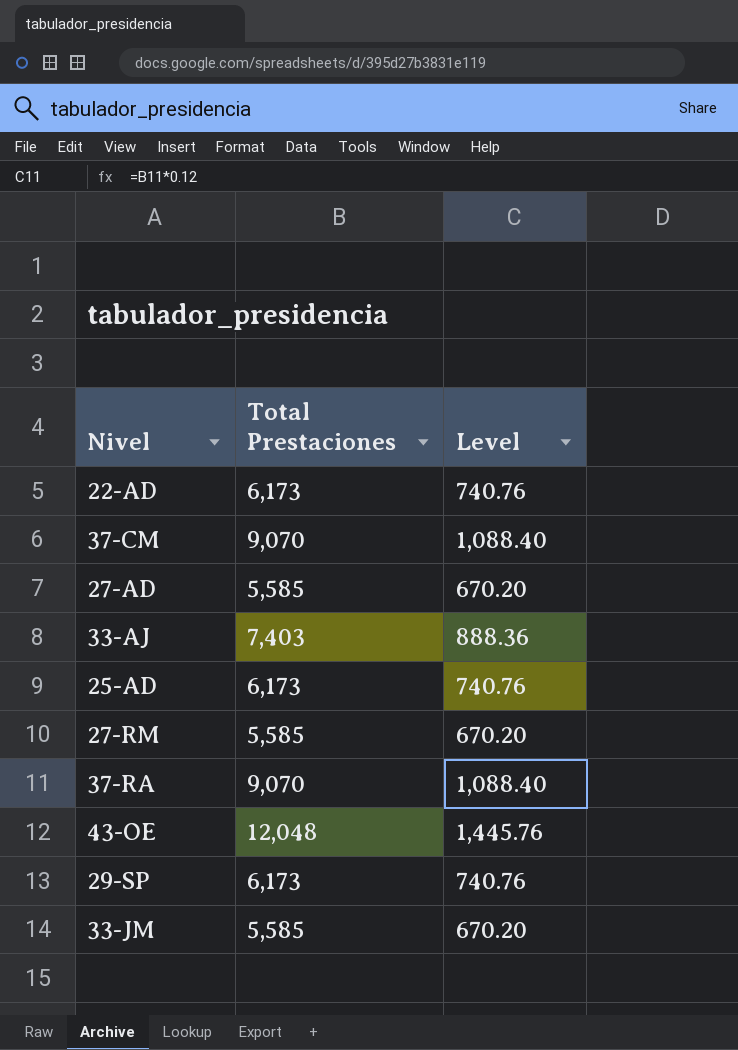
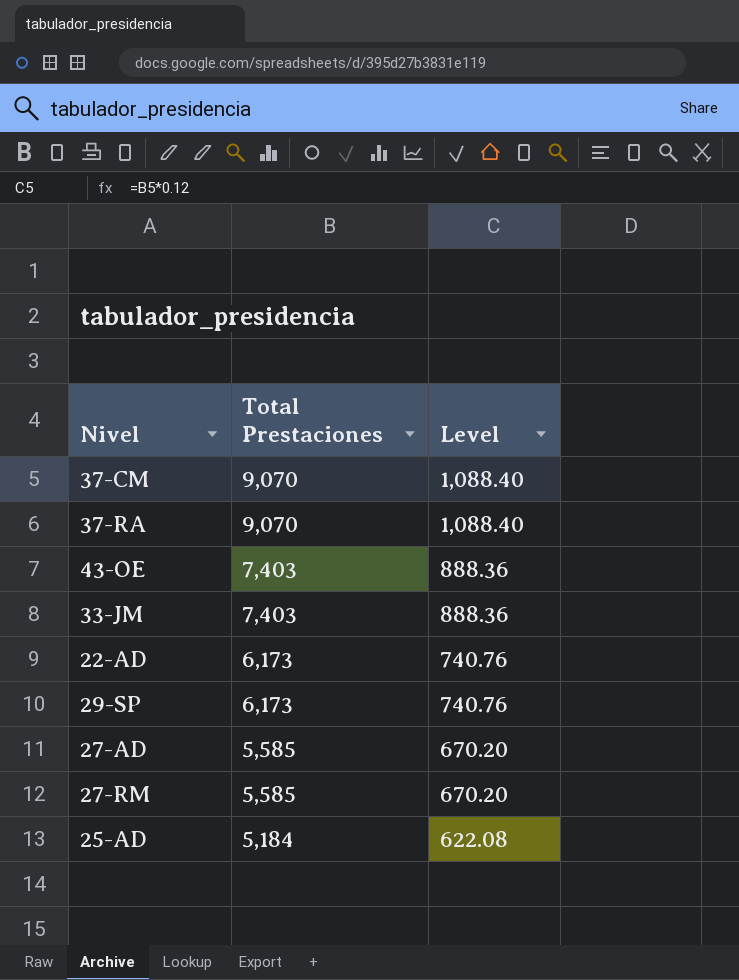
row order: none -> Total Prestaciones descending
row 33-AJ: 7,403 | 888.36 -> none
43-OE | Total Prestaciones: 12,048 -> 7,403
43-OE | Level: 1,445.76 -> 888.36
33-JM | Total Prestaciones: 5,585 -> 7,403
33-JM | Level: 670.20 -> 888.36
25-AD | Total Prestaciones: 6,173 -> 5,184
25-AD | Level: 740.76 -> 622.08

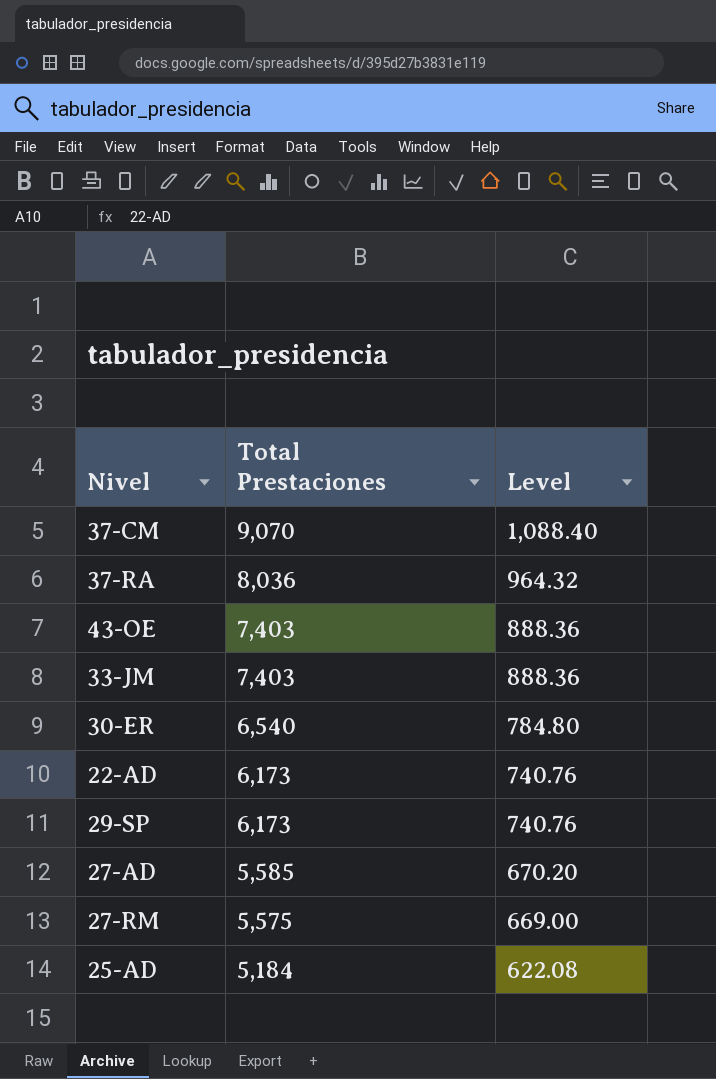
37-RA | Total Prestaciones: 9,070 -> 8,036
37-RA | Level: 1,088.40 -> 964.32
row 30-ER: none -> 6,540 | 784.80
27-RM | Total Prestaciones: 5,585 -> 5,575
27-RM | Level: 670.20 -> 669.00

